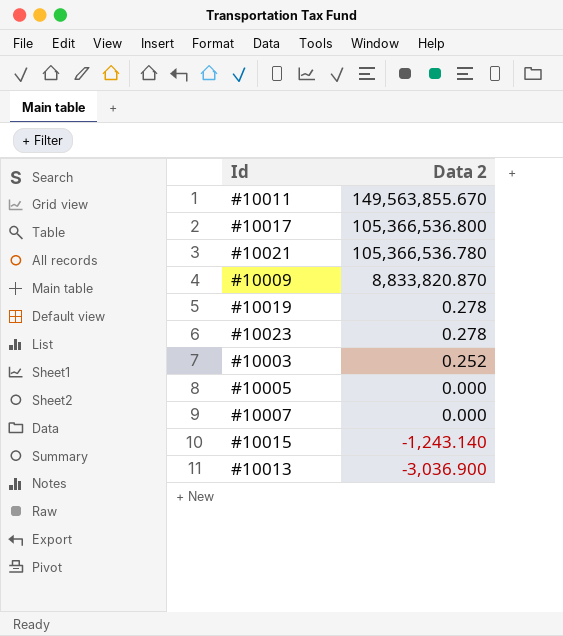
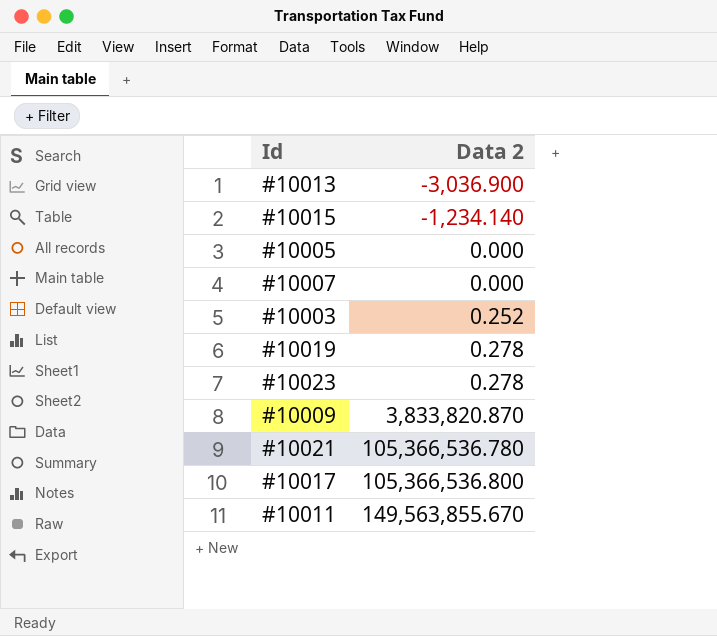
row order: Data 2 descending -> Data 2 ascending
#10015 | Data 2: -1,243.140 -> -1,234.140
#10009 | Data 2: 8,833,820.870 -> 3,833,820.870

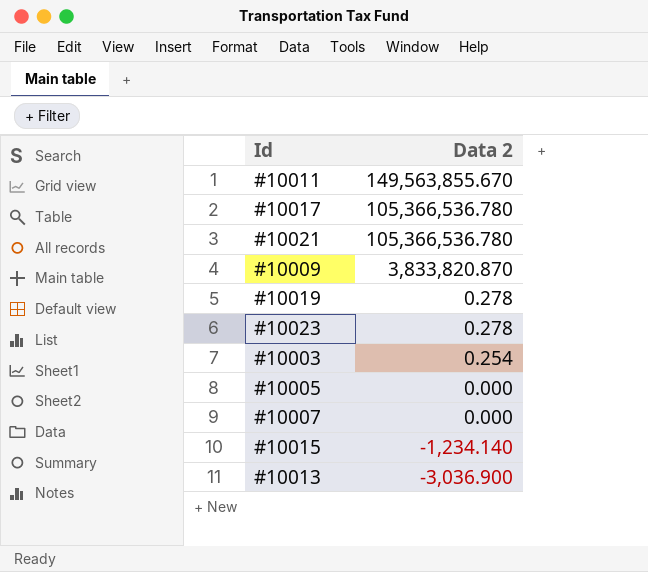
row order: Data 2 ascending -> Data 2 descending
#10017 | Data 2: 105,366,536.800 -> 105,366,536.780
#10003 | Data 2: 0.252 -> 0.254

